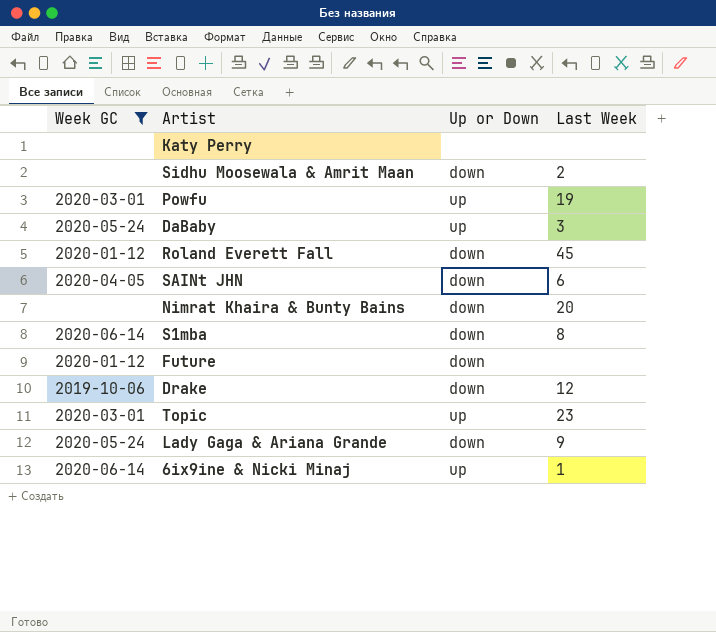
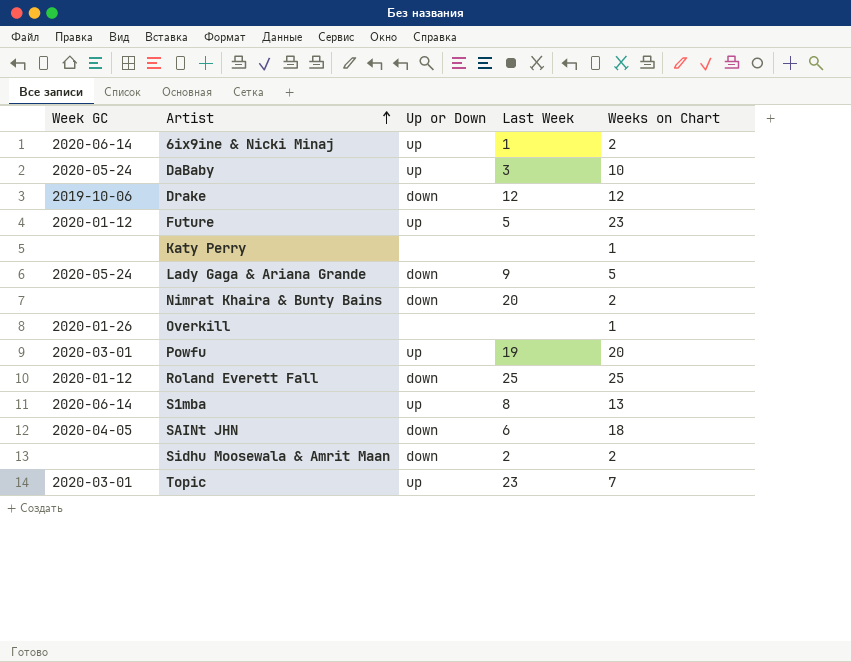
filter: Week GC != 2020-01-26 -> none
row order: none -> Artist ascending
column Weeks on Chart | position: none -> 5
Future | Up or Down: down -> up
Future | Last Week: none -> 5
Roland Everett Fall | Last Week: 45 -> 25
S1mba | Up or Down: down -> up

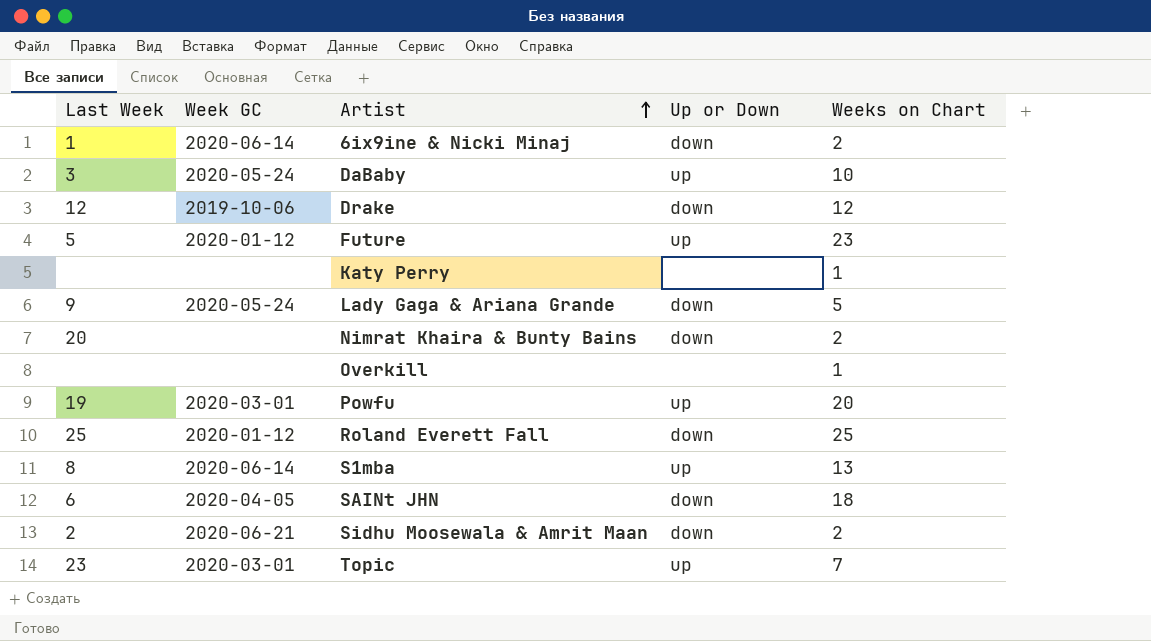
column Last Week | position: 4 -> 1
6ix9ine & Nicki Minaj | Up or Down: up -> down
Overkill | Week GC: 2020-01-26 -> none
Sidhu Moosewala & Amrit Maan | Week GC: none -> 2020-06-21

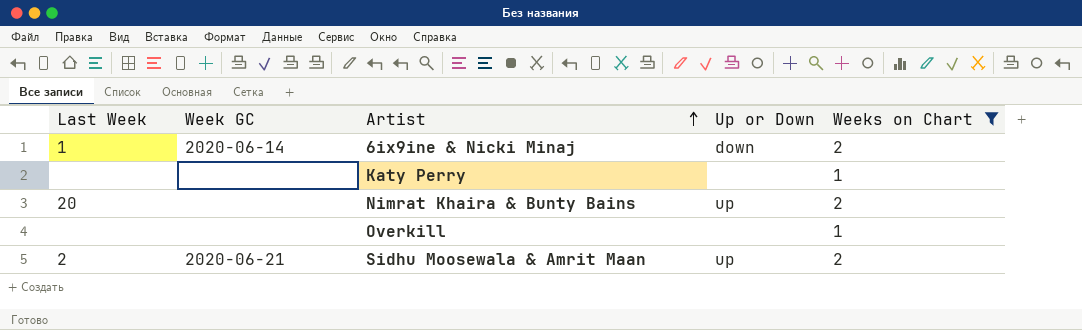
filter: none -> Weeks on Chart <= 2
Nimrat Khaira & Bunty Bains | Up or Down: down -> up
Sidhu Moosewala & Amrit Maan | Up or Down: down -> up

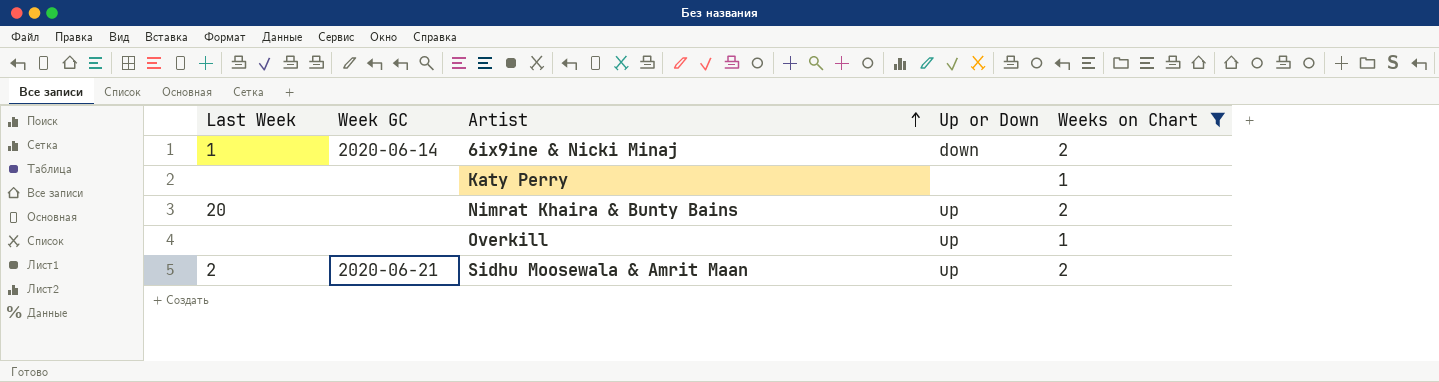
Overkill | Up or Down: none -> up

